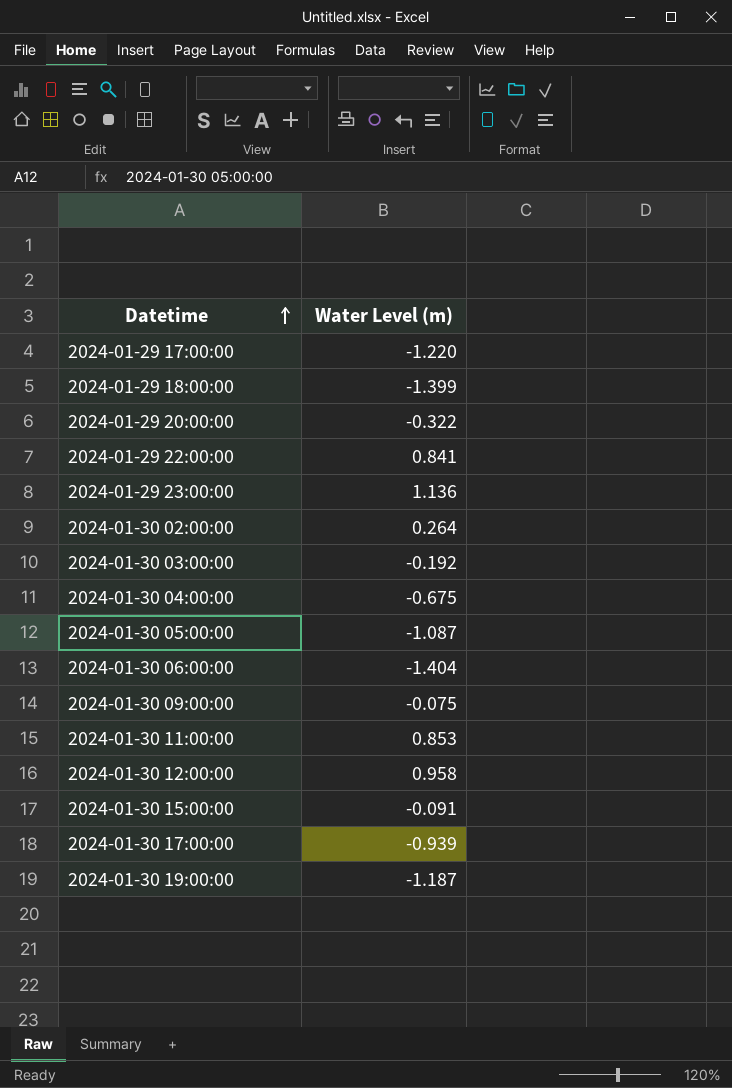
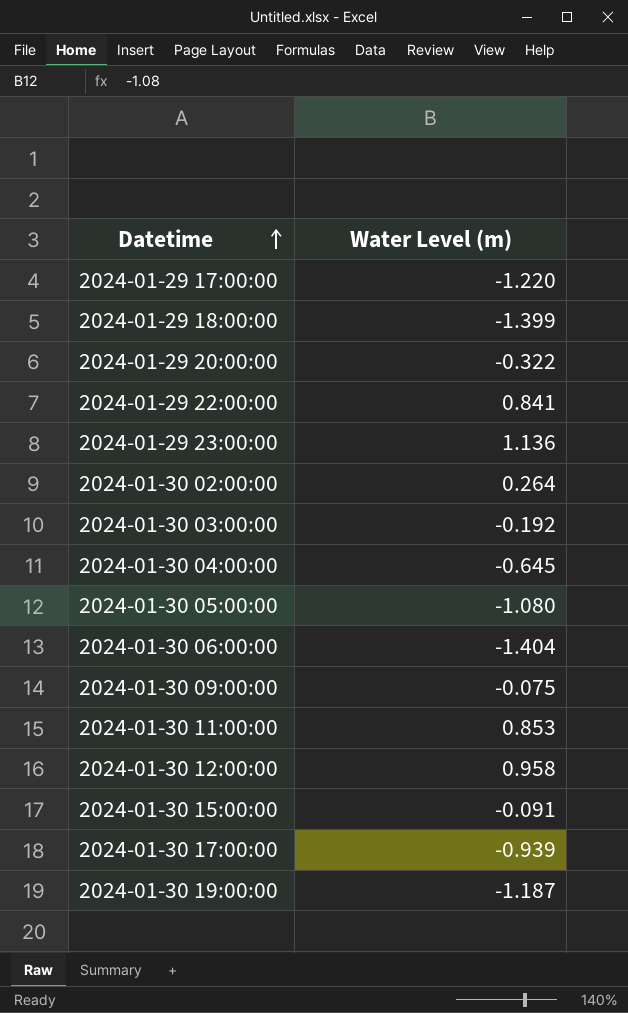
2024-01-30 04:00:00 | Water Level (m): -0.675 -> -0.645
2024-01-30 05:00:00 | Water Level (m): -1.087 -> -1.080

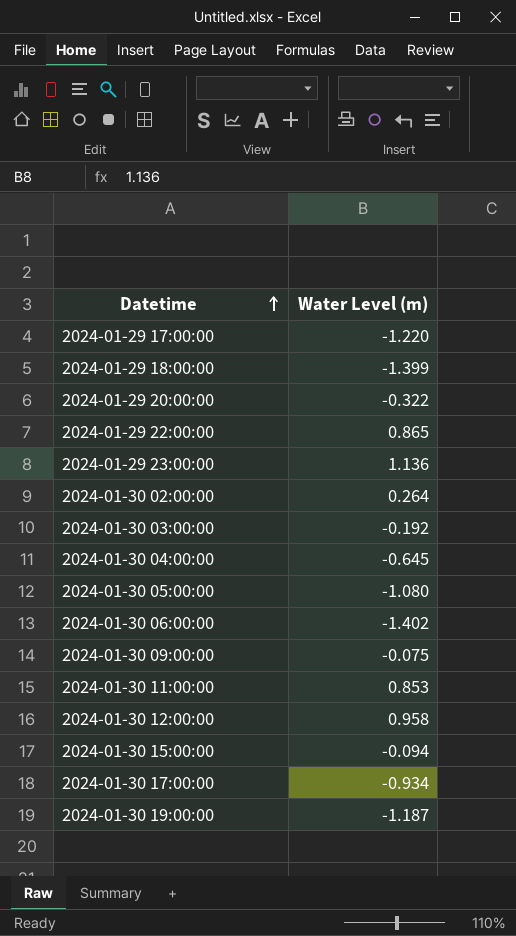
2024-01-29 22:00:00 | Water Level (m): 0.841 -> 0.865
2024-01-30 06:00:00 | Water Level (m): -1.404 -> -1.402
2024-01-30 15:00:00 | Water Level (m): -0.091 -> -0.094
2024-01-30 17:00:00 | Water Level (m): -0.939 -> -0.934

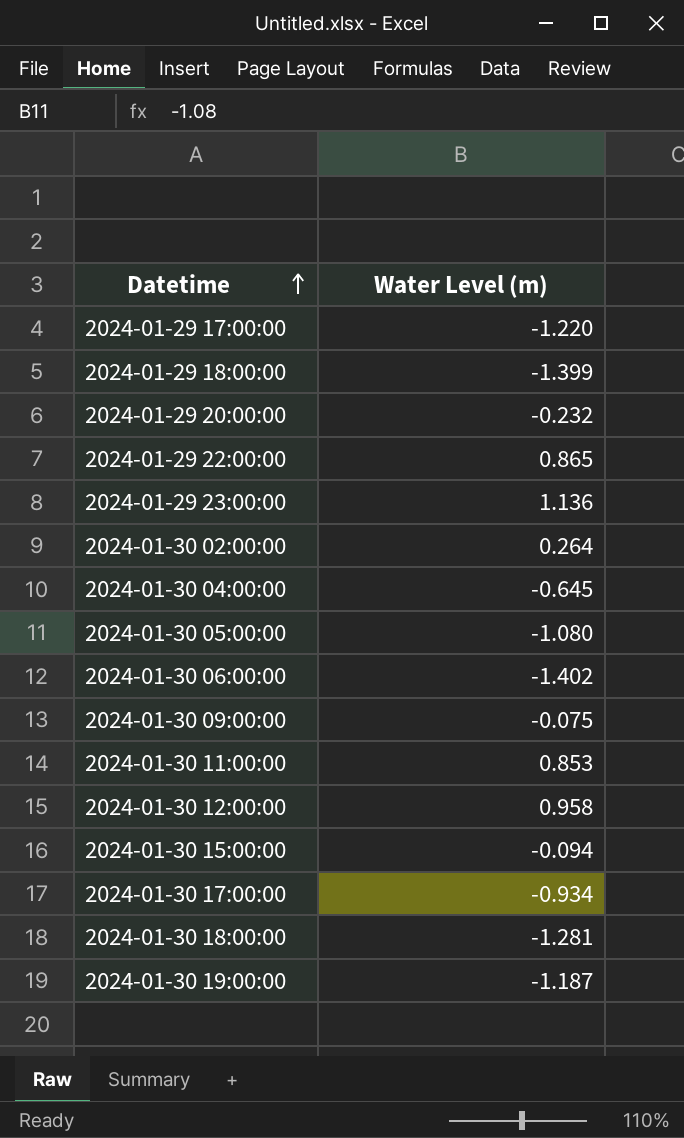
row 2024-01-30 03:00:00: -0.192 -> none
2024-01-29 20:00:00 | Water Level (m): -0.322 -> -0.232
row 2024-01-30 18:00:00: none -> -1.281

